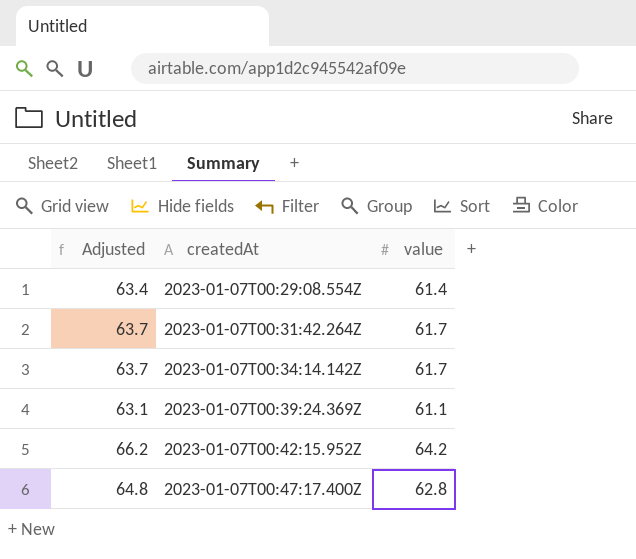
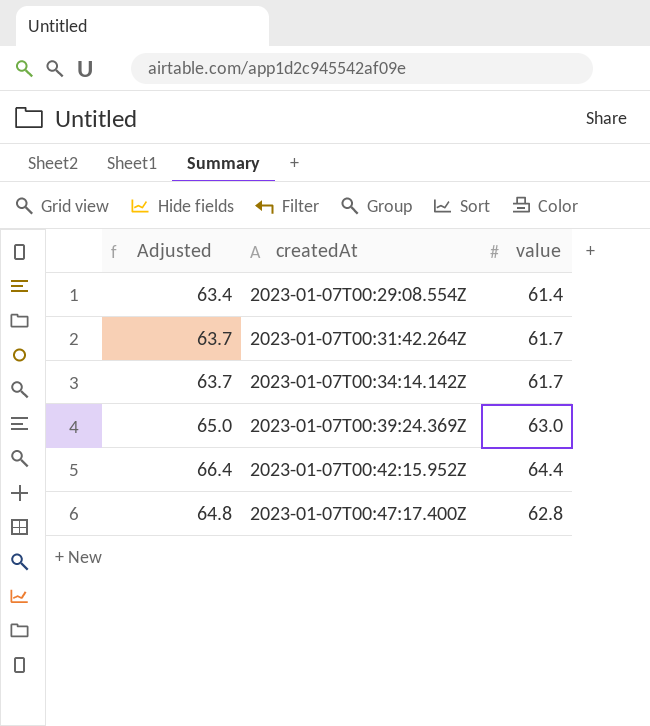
2023-01-07T00:39:24.369Z | Adjusted: 63.1 -> 65.0
2023-01-07T00:39:24.369Z | value: 61.1 -> 63.0
2023-01-07T00:42:15.952Z | Adjusted: 66.2 -> 66.4
2023-01-07T00:42:15.952Z | value: 64.2 -> 64.4

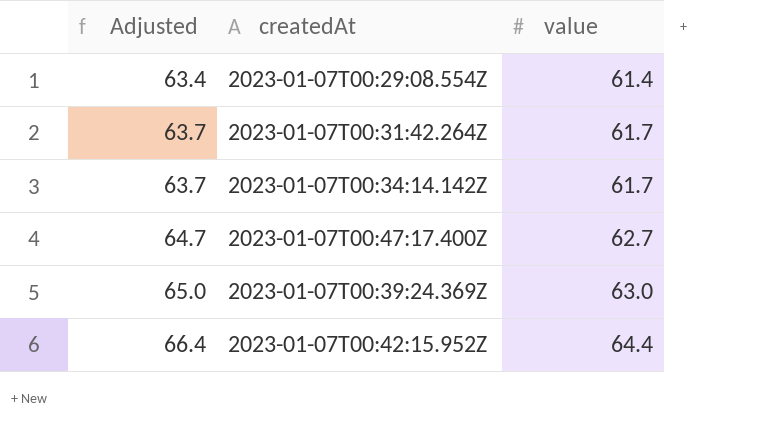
row order: createdAt ascending -> Adjusted ascending
2023-01-07T00:47:17.400Z | Adjusted: 64.8 -> 64.7
2023-01-07T00:47:17.400Z | value: 62.8 -> 62.7

